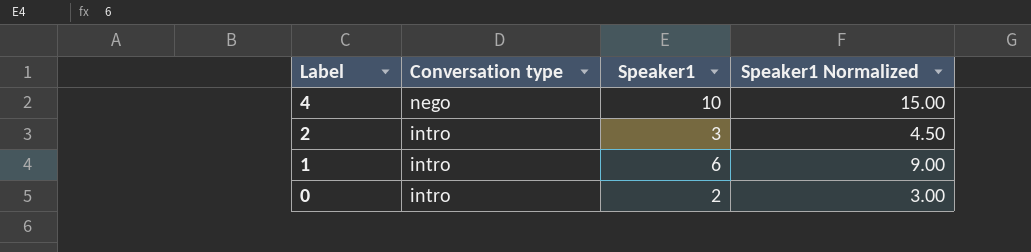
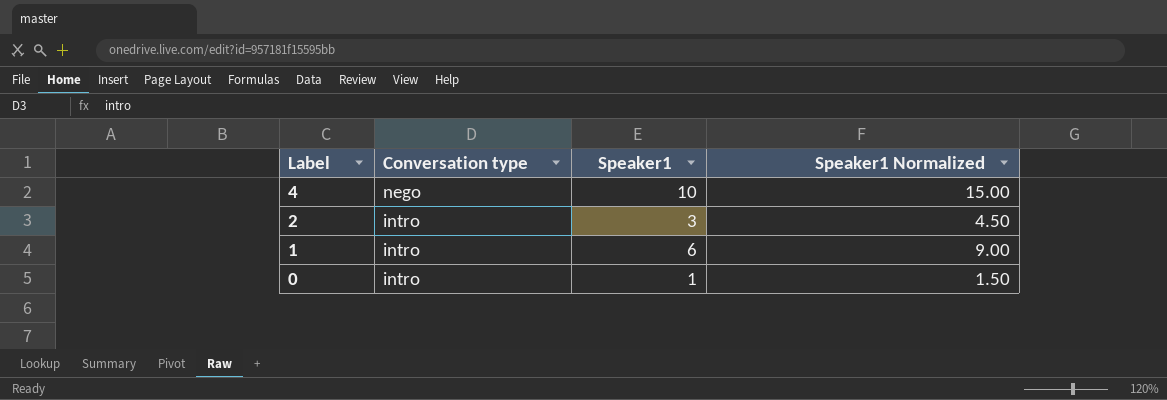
0 | Speaker1: 2 -> 1
0 | Speaker1 Normalized: 3.00 -> 1.50

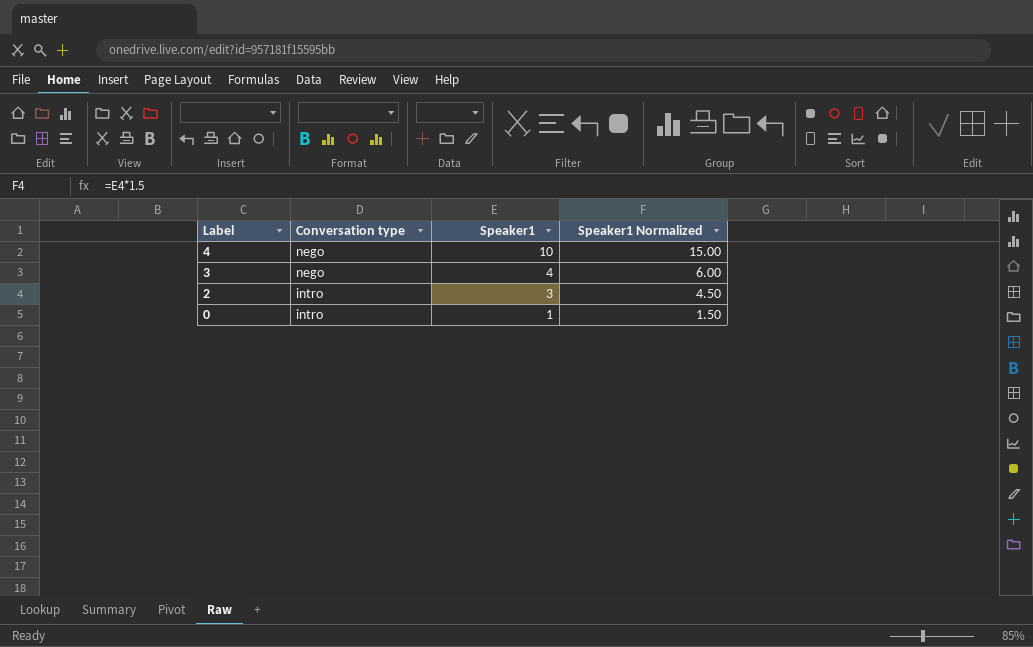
row 1: intro | 6 | 9.00 -> none
row 3: none -> nego | 4 | 6.00

